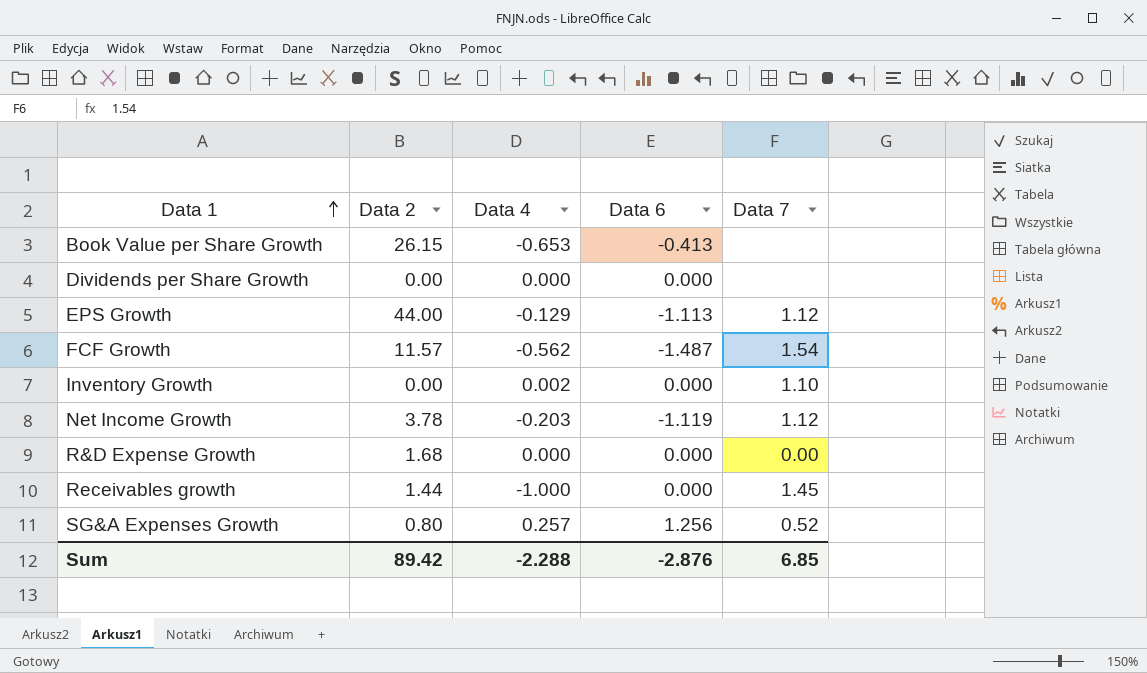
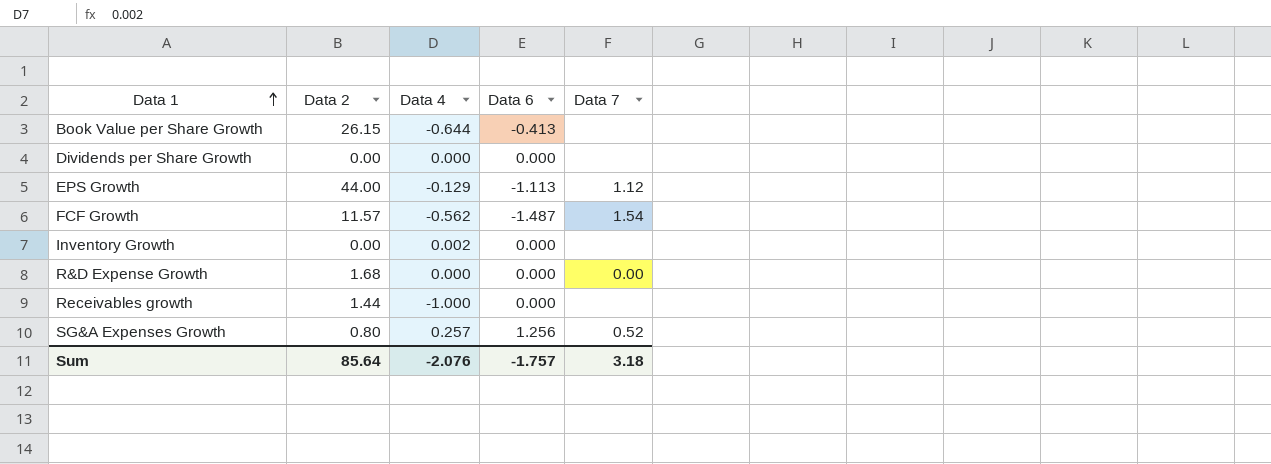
row Net Income Growth: 3.78 | -0.203 | -1.119 | 1.12 -> none
Book Value per Share Growth | Data 4: -0.653 -> -0.644
Inventory Growth | Data 7: 1.10 -> none
Receivables growth | Data 7: 1.45 -> none
Sum | Data 2: 89.42 -> 85.64
Sum | Data 4: -2.288 -> -2.076
Sum | Data 6: -2.876 -> -1.757
Sum | Data 7: 6.85 -> 3.18

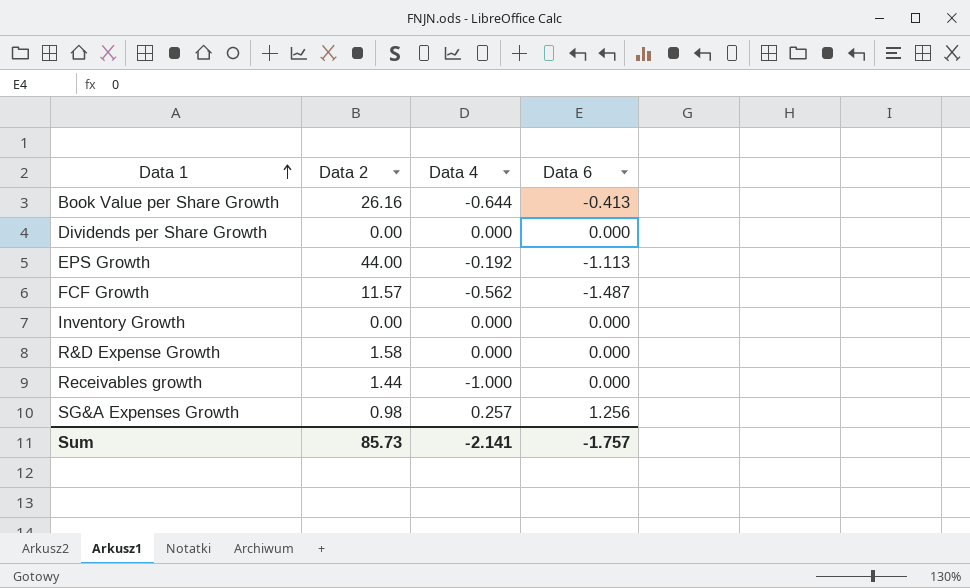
column Data 7 | position: 5 -> none
Book Value per Share Growth | Data 2: 26.15 -> 26.16
EPS Growth | Data 4: -0.129 -> -0.192
Inventory Growth | Data 4: 0.002 -> 0.000
R&D Expense Growth | Data 2: 1.68 -> 1.58
SG&A Expenses Growth | Data 2: 0.80 -> 0.98
Sum | Data 2: 85.64 -> 85.73
Sum | Data 4: -2.076 -> -2.141

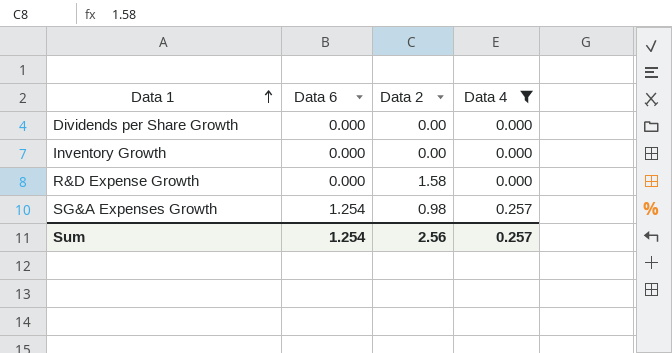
filter: none -> Data 4 >= 0.000
column Data 6 | position: 4 -> 2
SG&A Expenses Growth | Data 6: 1.256 -> 1.254
Sum | Data 6: -1.757 -> 1.254
Sum | Data 2: 85.73 -> 2.56
Sum | Data 4: -2.141 -> 0.257

